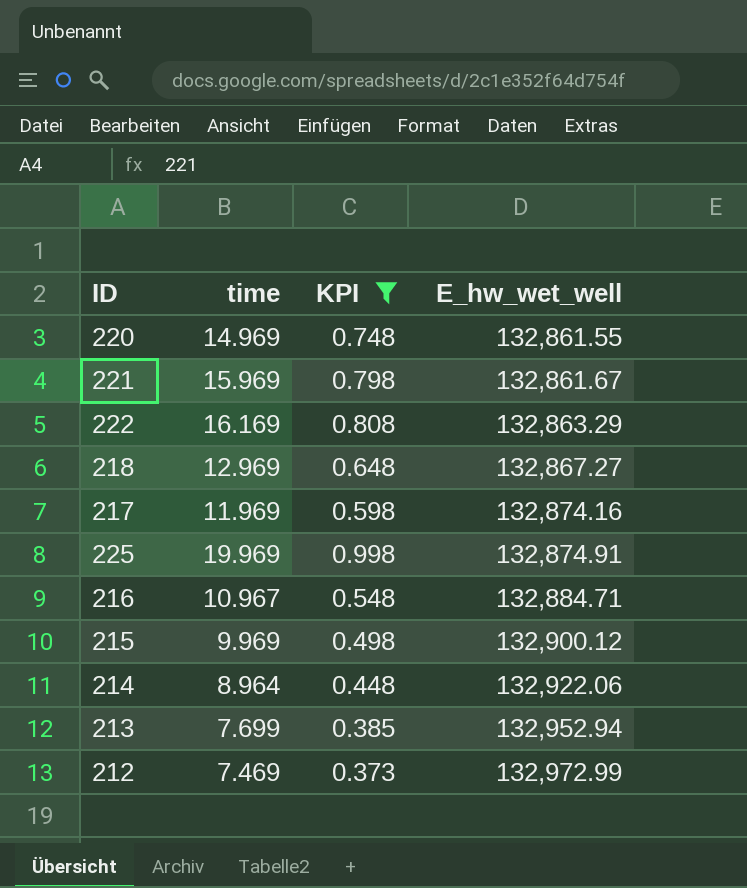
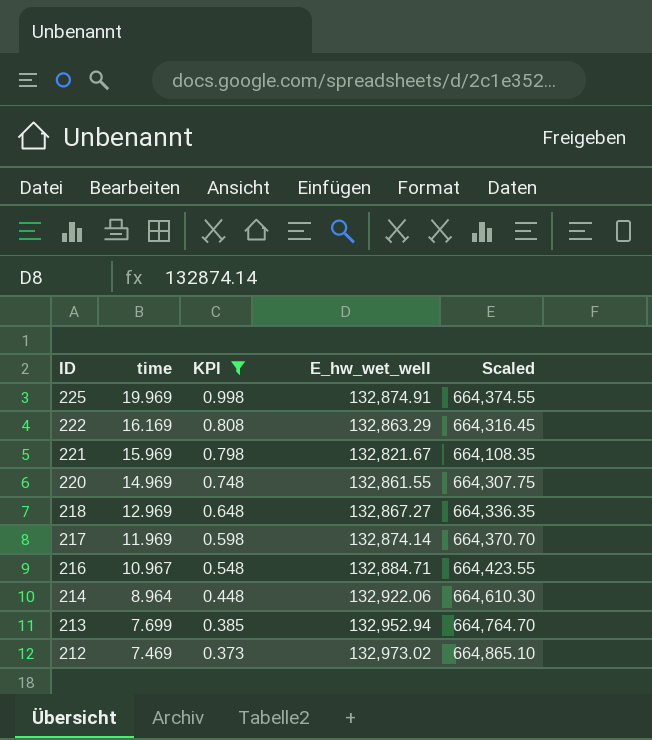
row order: E_hw_wet_well ascending -> ID descending
column Scaled | formula: none -> [E_hw_wet_well] * 5
row 215: 9.969 | 0.498 | 132,900.12 -> none
221 | E_hw_wet_well: 132,861.67 -> 132,821.67
217 | E_hw_wet_well: 132,874.16 -> 132,874.14
212 | E_hw_wet_well: 132,972.99 -> 132,973.02

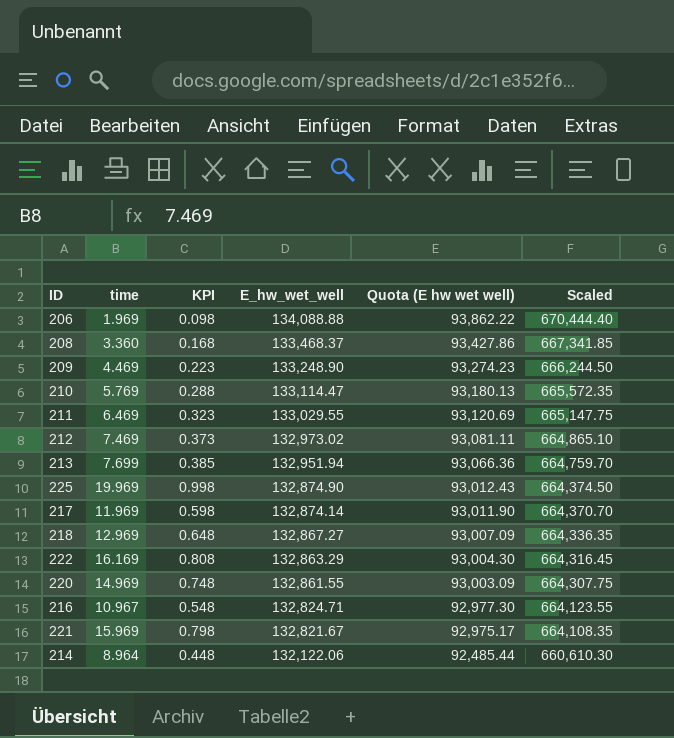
filter: KPI >= 0.373 -> none
row order: ID descending -> E_hw_wet_well descending
column Quota (E hw wet well) | formula: none -> [E_hw_wet_well] * 0.7
213 | E_hw_wet_well: 132,952.94 -> 132,951.94
213 | Scaled: 664,764.70 -> 664,759.70
225 | E_hw_wet_well: 132,874.91 -> 132,874.90
225 | Scaled: 664,374.55 -> 664,374.50
216 | E_hw_wet_well: 132,884.71 -> 132,824.71
216 | Scaled: 664,423.55 -> 664,123.55
214 | E_hw_wet_well: 132,922.06 -> 132,122.06
214 | Scaled: 664,610.30 -> 660,610.30

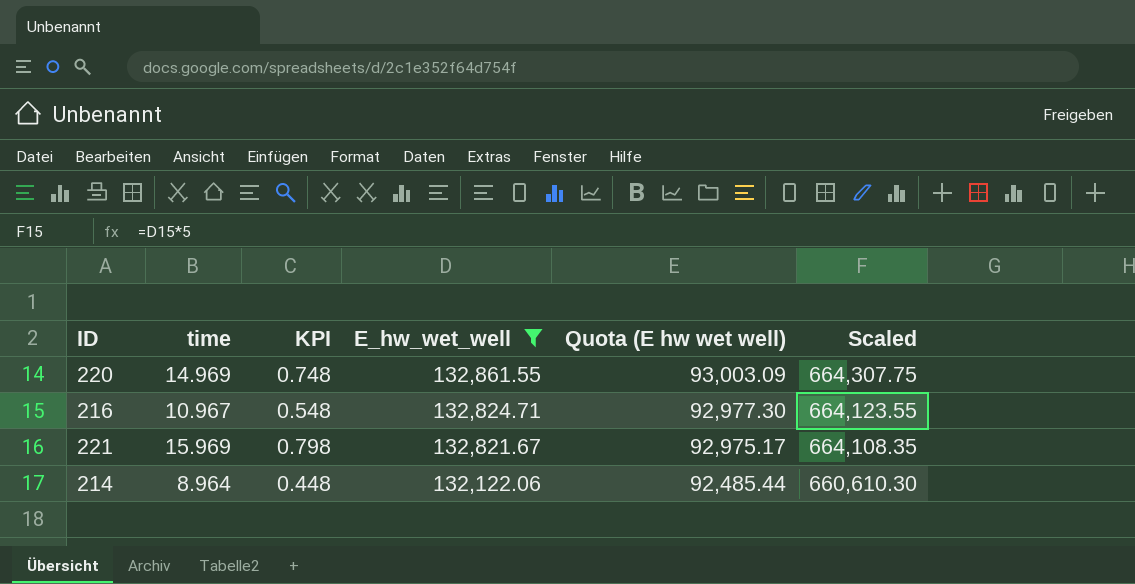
filter: none -> E_hw_wet_well <= 132,861.55

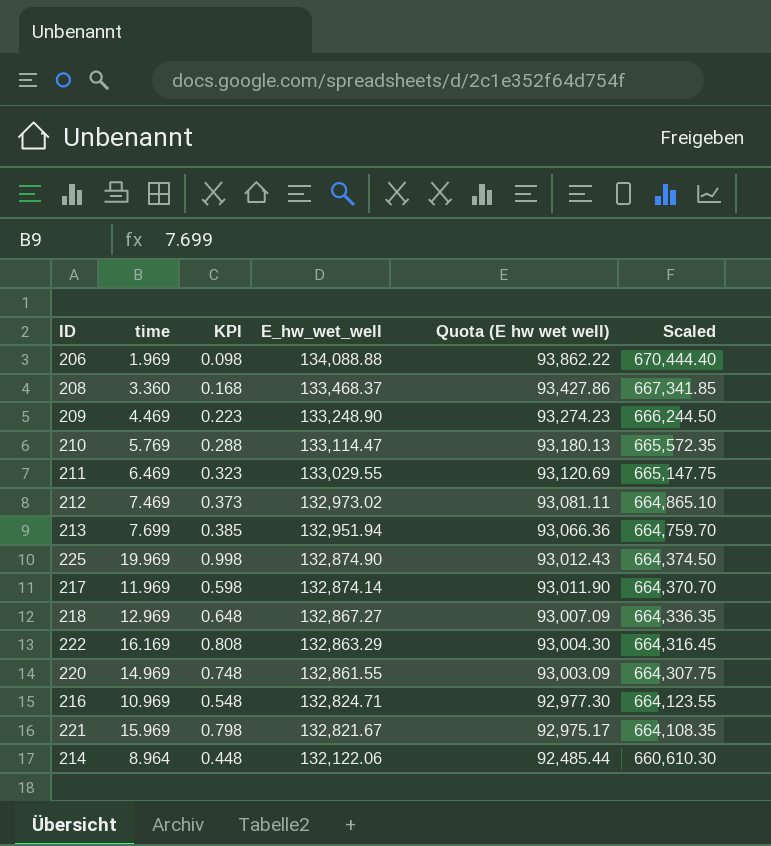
filter: E_hw_wet_well <= 132,861.55 -> none
216 | time: 10.967 -> 10.969

